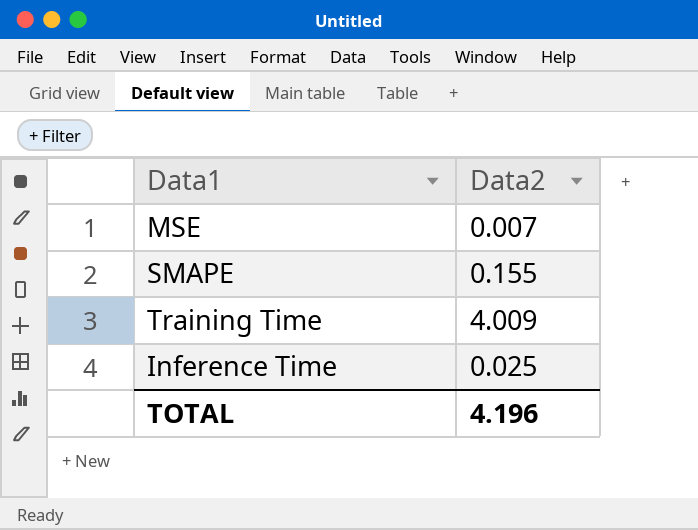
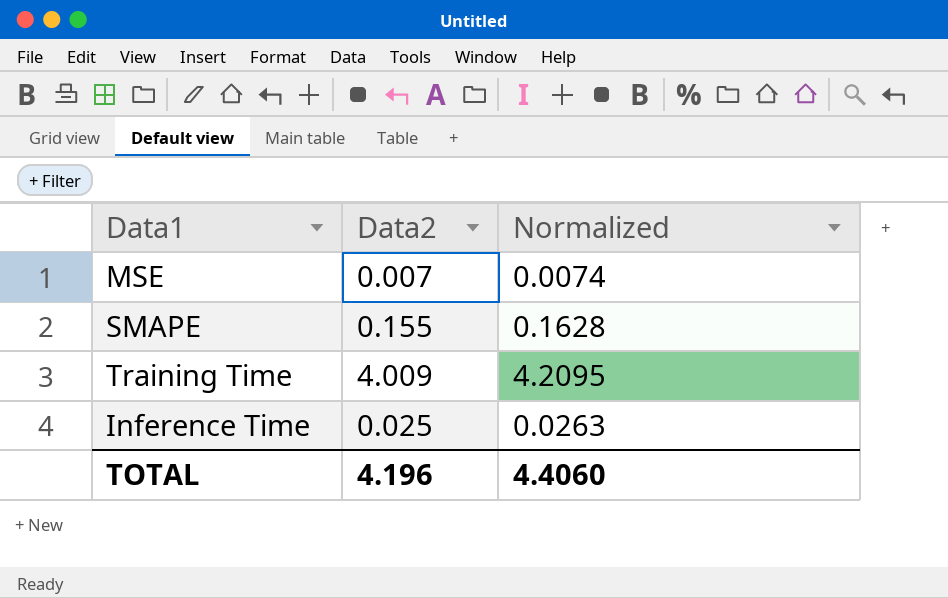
column Normalized | formula: none -> [Data2] * 1.05

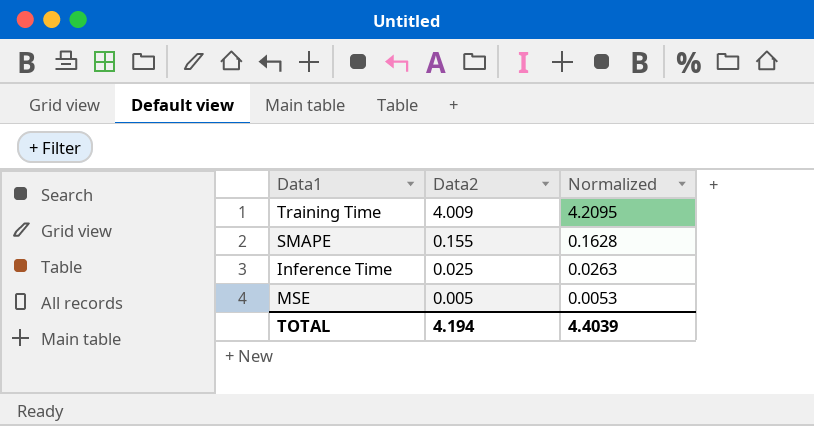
row order: none -> Data2 descending
MSE | Data2: 0.007 -> 0.005
MSE | Normalized: 0.0074 -> 0.0053
TOTAL | Data2: 4.196 -> 4.194
TOTAL | Normalized: 4.4060 -> 4.4039

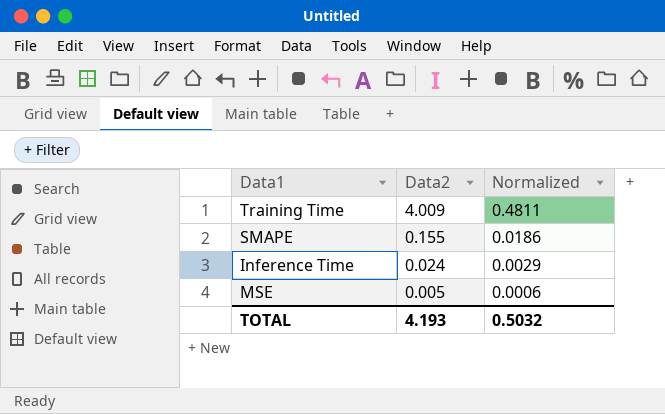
column Normalized | formula: [Data2] * 1.05 -> [Data2] * 0.12
Inference Time | Data2: 0.025 -> 0.024
TOTAL | Data2: 4.194 -> 4.193
TOTAL | Normalized: 4.4039 -> 0.5032

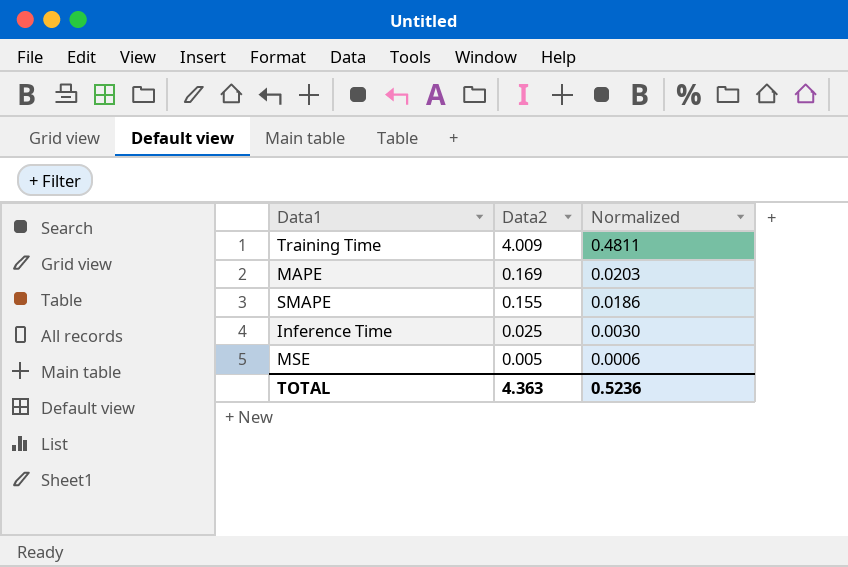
row MAPE: none -> 0.169 | 0.0203
Inference Time | Data2: 0.024 -> 0.025
Inference Time | Normalized: 0.0029 -> 0.0030
TOTAL | Data2: 4.193 -> 4.363
TOTAL | Normalized: 0.5032 -> 0.5236

